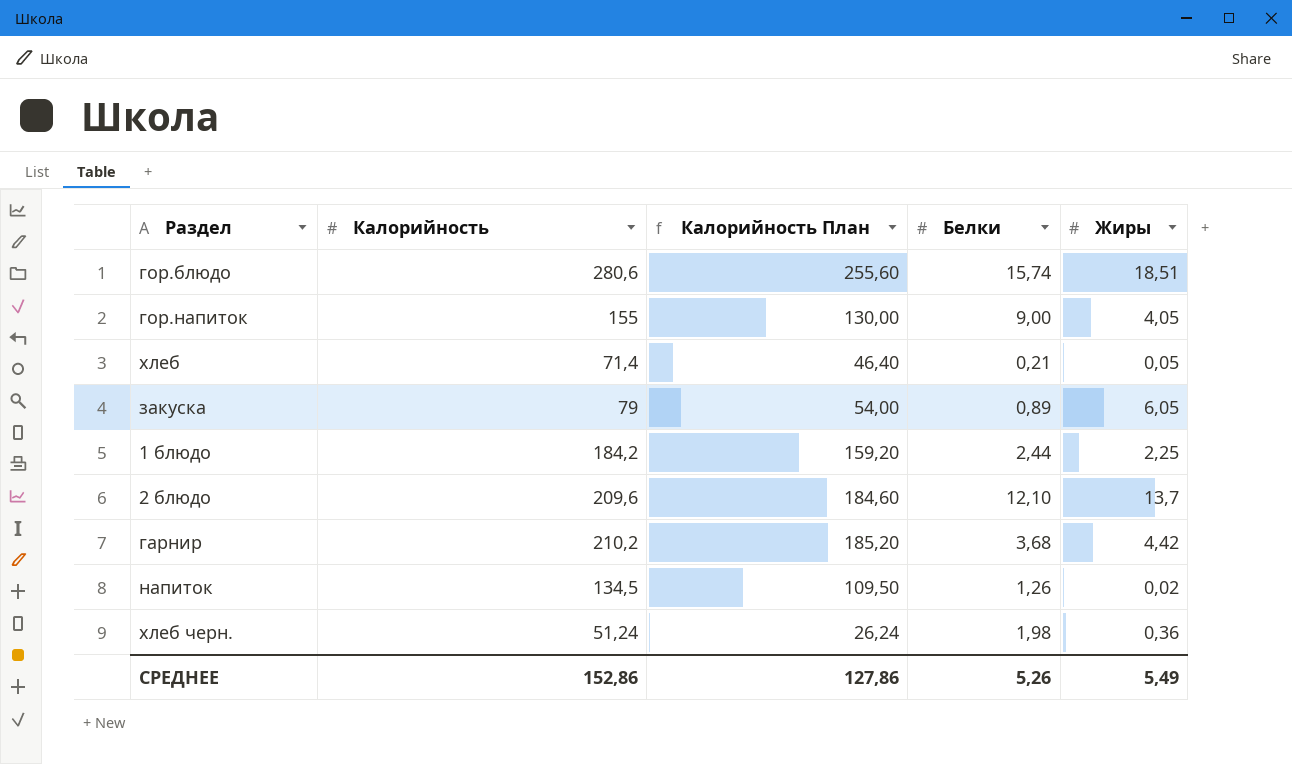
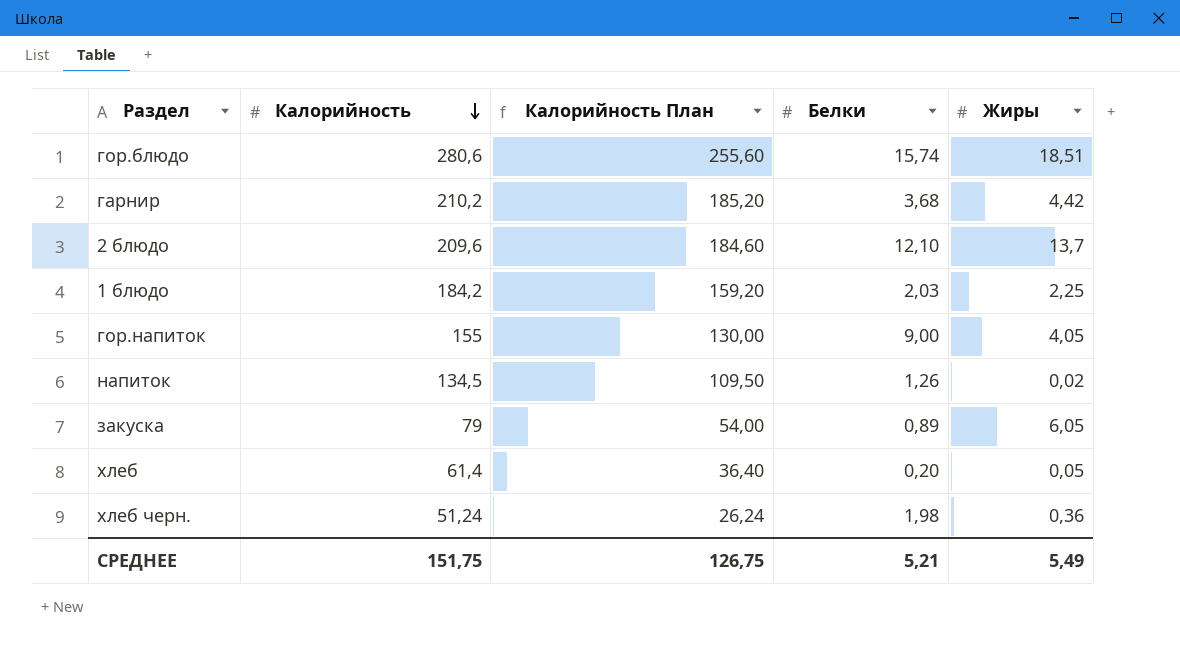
row order: none -> Калорийность descending
1 блюдо | Белки: 2,44 -> 2,03
хлеб | Калорийность: 71,4 -> 61,4
хлеб | Калорийность План: 46,40 -> 36,40
хлеб | Белки: 0,21 -> 0,20
СРЕДНЕЕ | Калорийность: 152,86 -> 151,75
СРЕДНЕЕ | Калорийность План: 127,86 -> 126,75
СРЕДНЕЕ | Белки: 5,26 -> 5,21

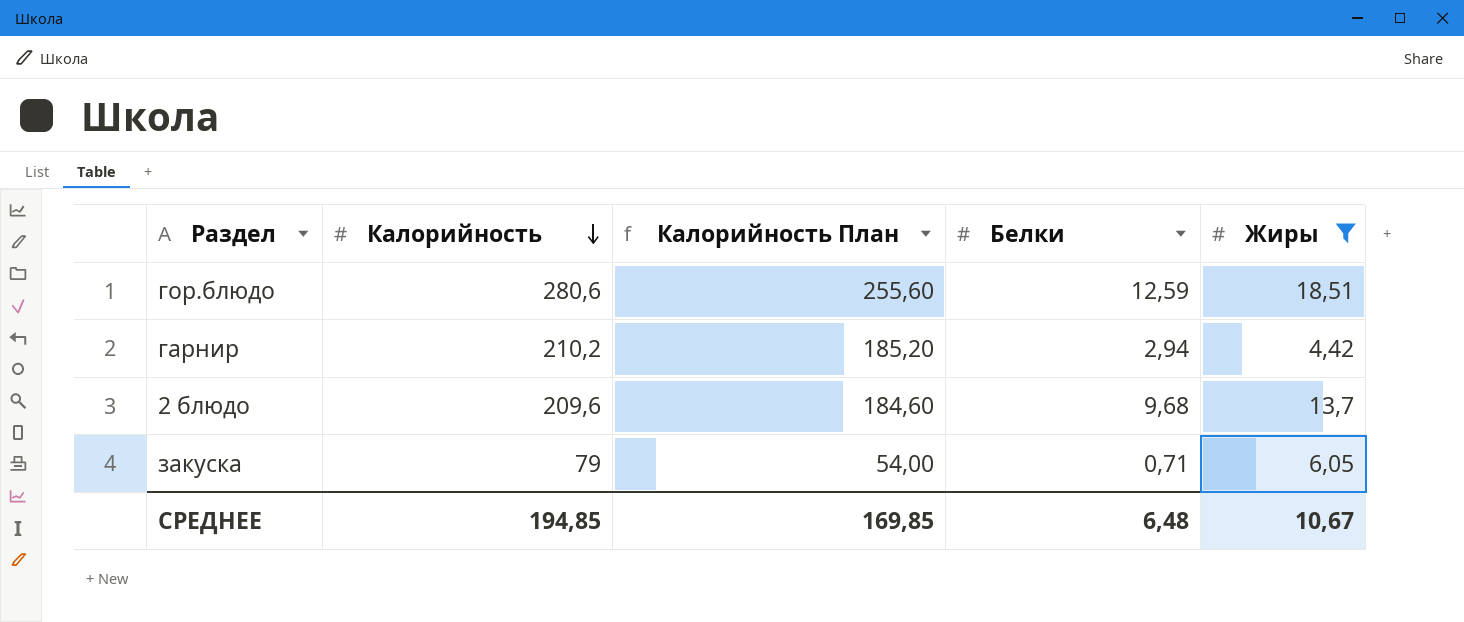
filter: none -> Жиры >= 4,42
гор.блюдо | Белки: 15,74 -> 12,59
гарнир | Белки: 3,68 -> 2,94
2 блюдо | Белки: 12,10 -> 9,68
закуска | Белки: 0,89 -> 0,71
СРЕДНЕЕ | Калорийность: 151,75 -> 194,85
СРЕДНЕЕ | Калорийность План: 126,75 -> 169,85
СРЕДНЕЕ | Белки: 5,21 -> 6,48
СРЕДНЕЕ | Жиры: 5,49 -> 10,67

